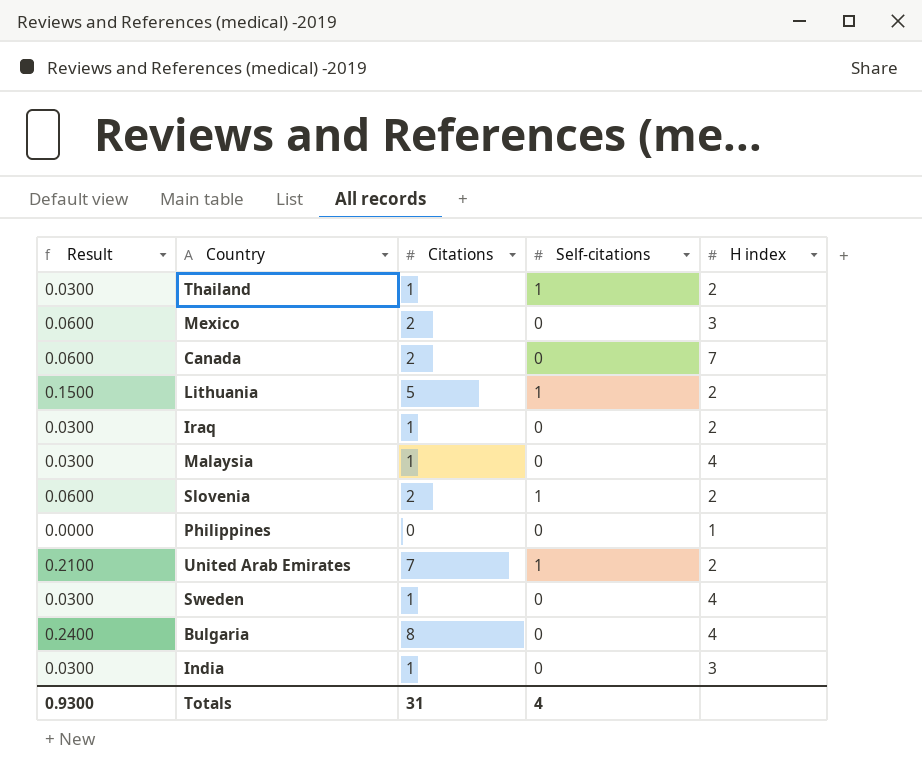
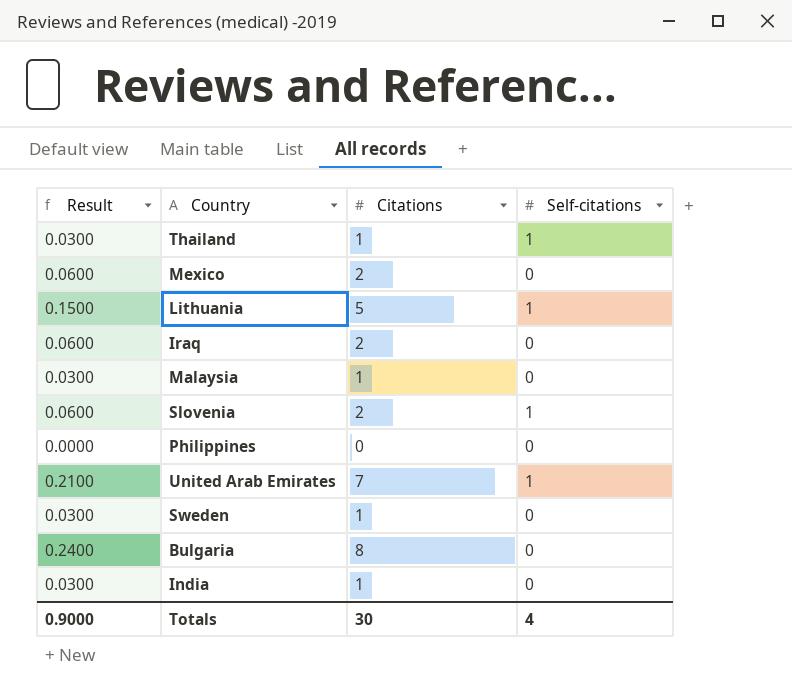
column H index | position: 5 -> none
row Canada: 0.0600 | 2 | 0 | 7 -> none
Iraq | Result: 0.0300 -> 0.0600
Iraq | Citations: 1 -> 2
Totals | Result: 0.9300 -> 0.9000
Totals | Citations: 31 -> 30

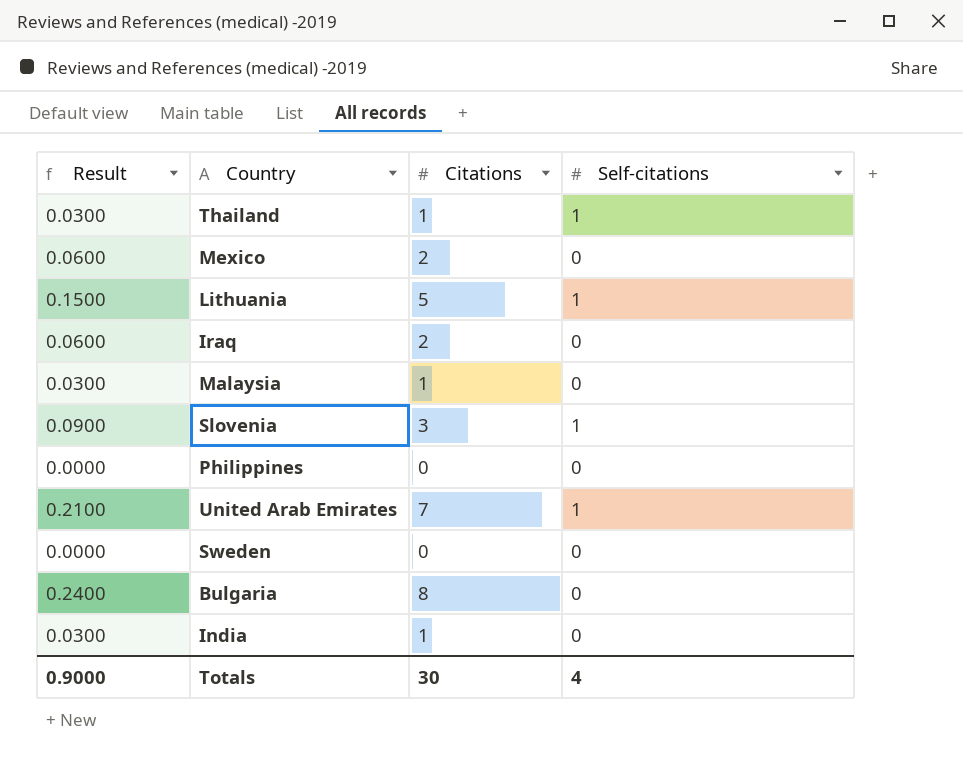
Slovenia | Result: 0.0600 -> 0.0900
Slovenia | Citations: 2 -> 3
Sweden | Result: 0.0300 -> 0.0000
Sweden | Citations: 1 -> 0

